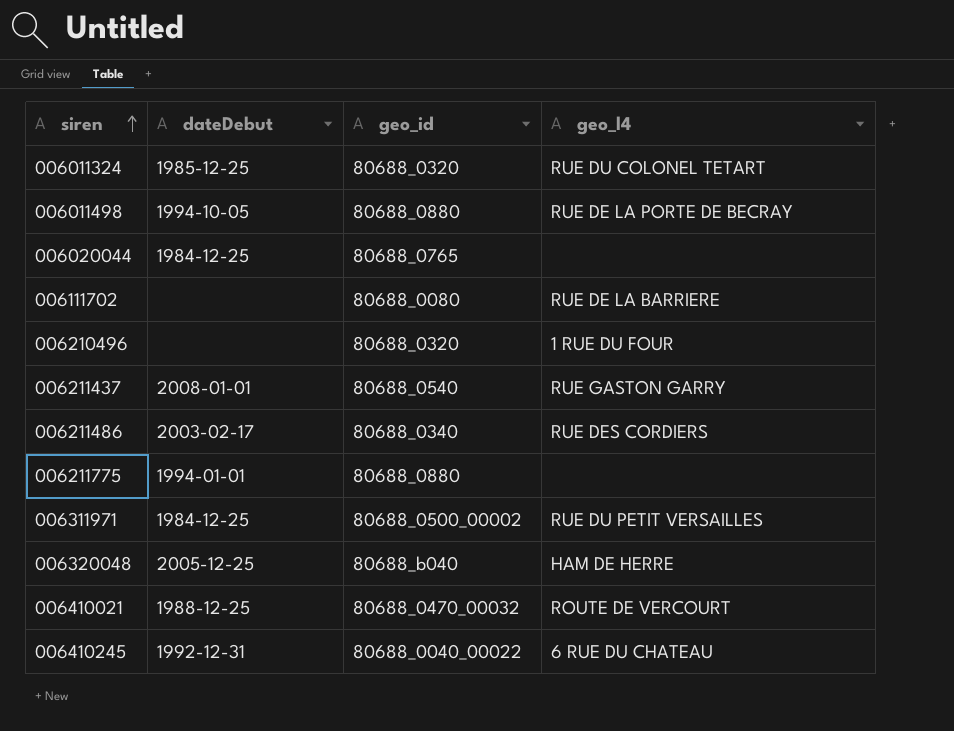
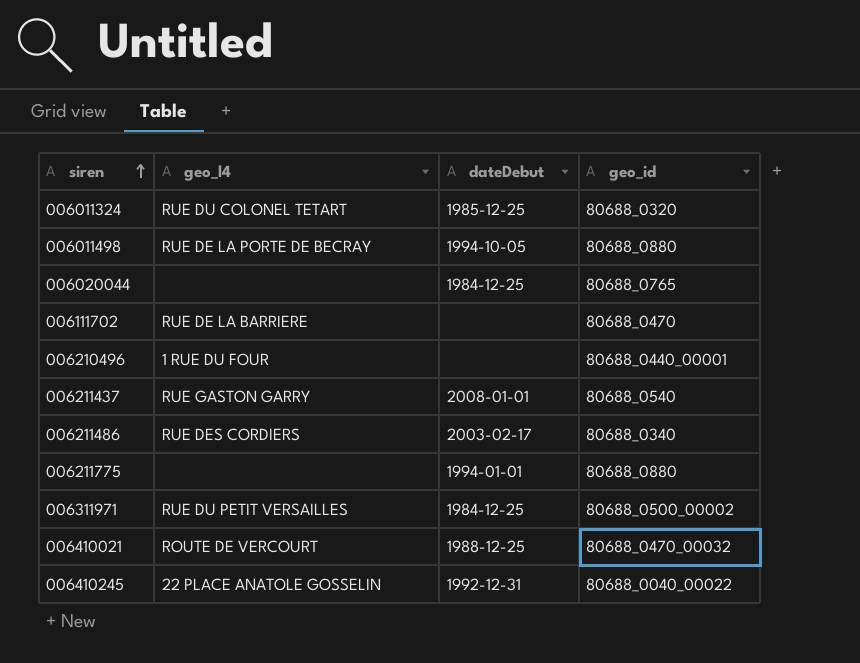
column geo_l4 | position: 4 -> 2
row 006320048: 2005-12-25 | 80688_b040 | HAM DE HERRE -> none
006111702 | geo_id: 80688_0080 -> 80688_0470
006210496 | geo_id: 80688_0320 -> 80688_0440_00001
006410245 | geo_l4: 6 RUE DU CHATEAU -> 22 PLACE ANATOLE GOSSELIN

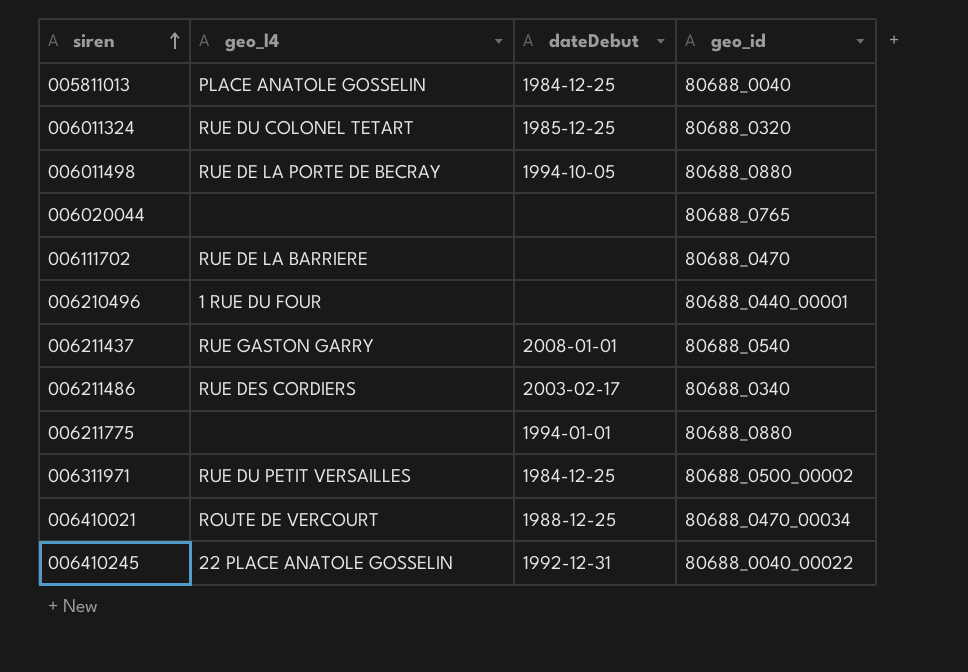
row 005811013: none -> PLACE ANATOLE GOSSELIN | 1984-12-25 | 80688_0040
006020044 | dateDebut: 1984-12-25 -> none
006410021 | geo_id: 80688_0470_00032 -> 80688_0470_00034

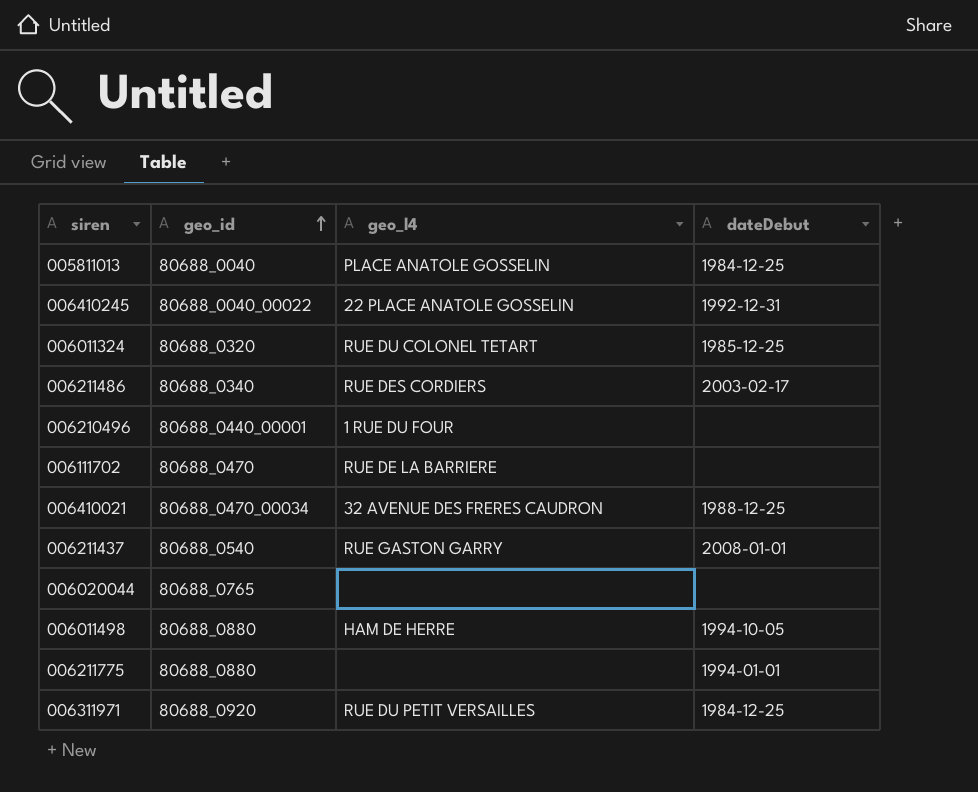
row order: siren ascending -> geo_id ascending
column geo_id | position: 4 -> 2
006410021 | geo_l4: ROUTE DE VERCOURT -> 32 AVENUE DES FRERES CAUDRON
006011498 | geo_l4: RUE DE LA PORTE DE BECRAY -> HAM DE HERRE
006311971 | geo_id: 80688_0500_00002 -> 80688_0920

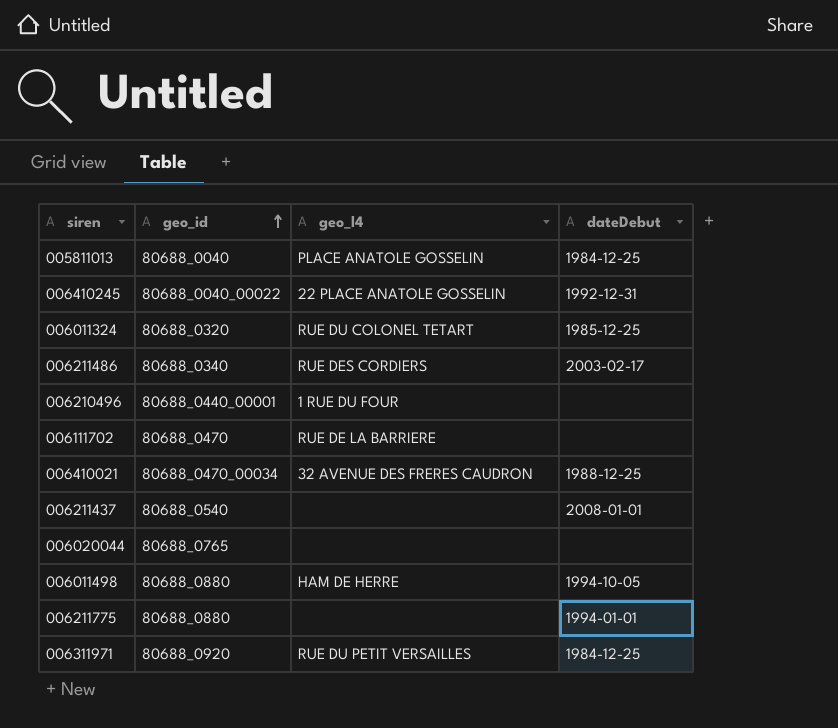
006211437 | geo_l4: RUE GASTON GARRY -> none

